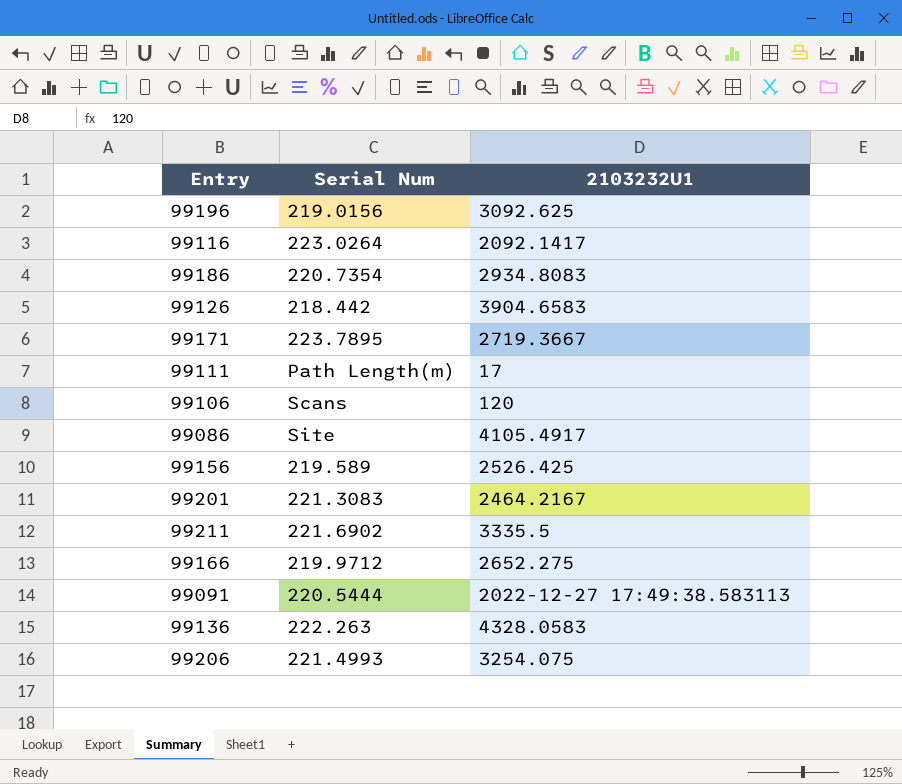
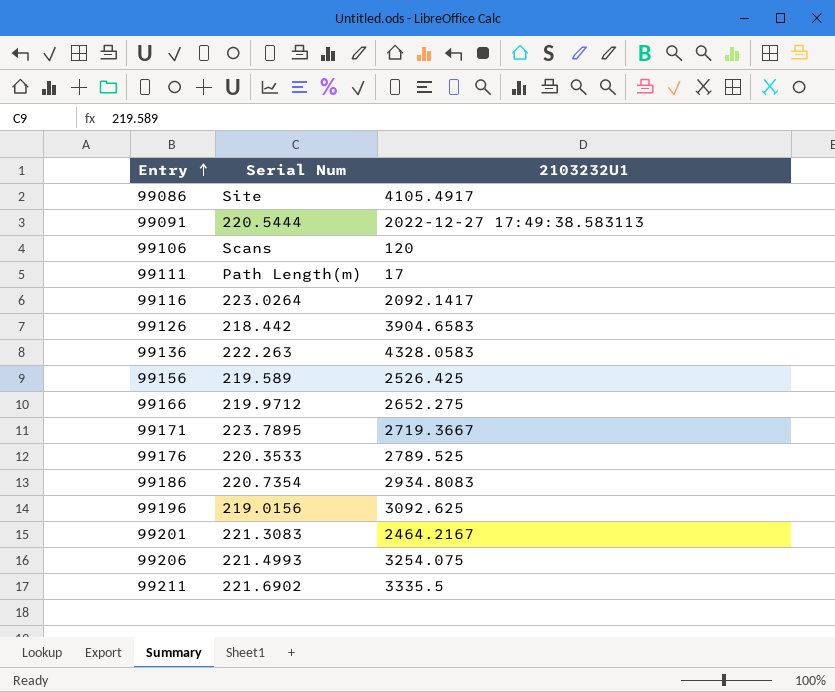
row order: none -> Entry ascending
row 99176: none -> 220.3533 | 2789.525

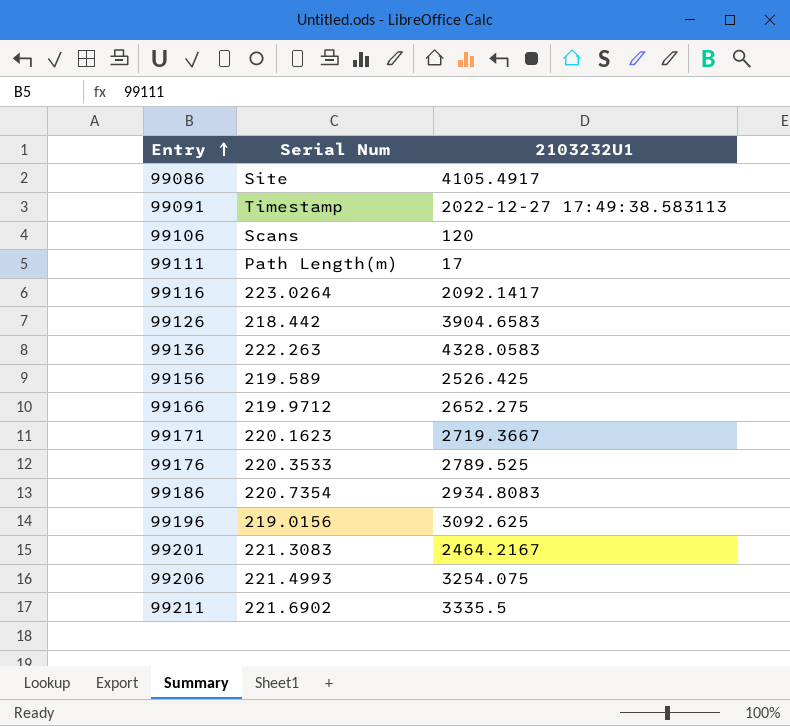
99091 | Serial Num: 220.5444 -> Timestamp
99171 | Serial Num: 223.7895 -> 220.1623

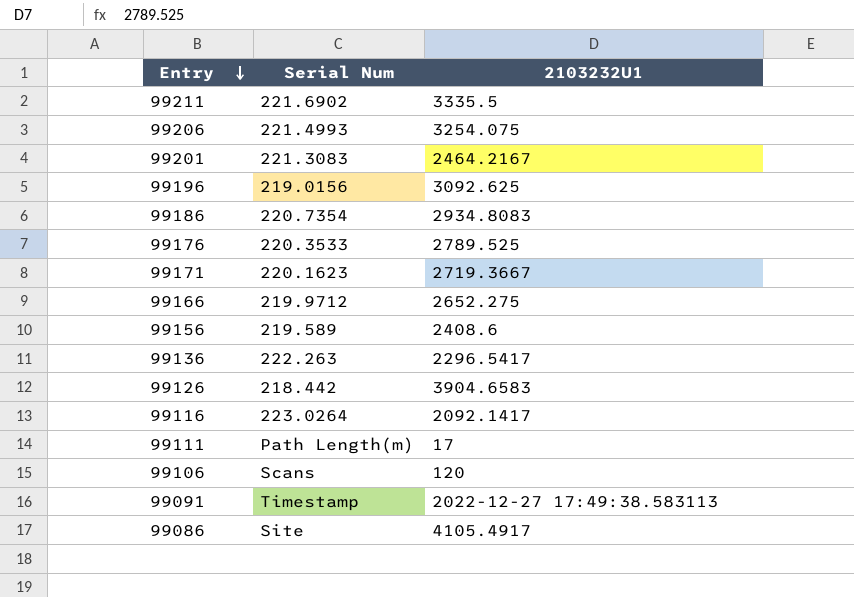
row order: Entry ascending -> Entry descending
99156 | 2103232U1: 2526.425 -> 2408.6
99136 | 2103232U1: 4328.0583 -> 2296.5417

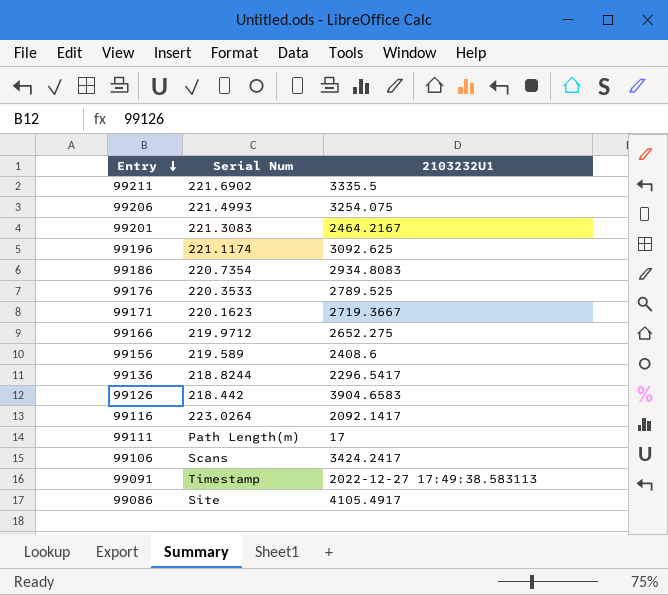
99196 | Serial Num: 219.0156 -> 221.1174
99136 | Serial Num: 222.263 -> 218.8244
99106 | 2103232U1: 120 -> 3424.2417

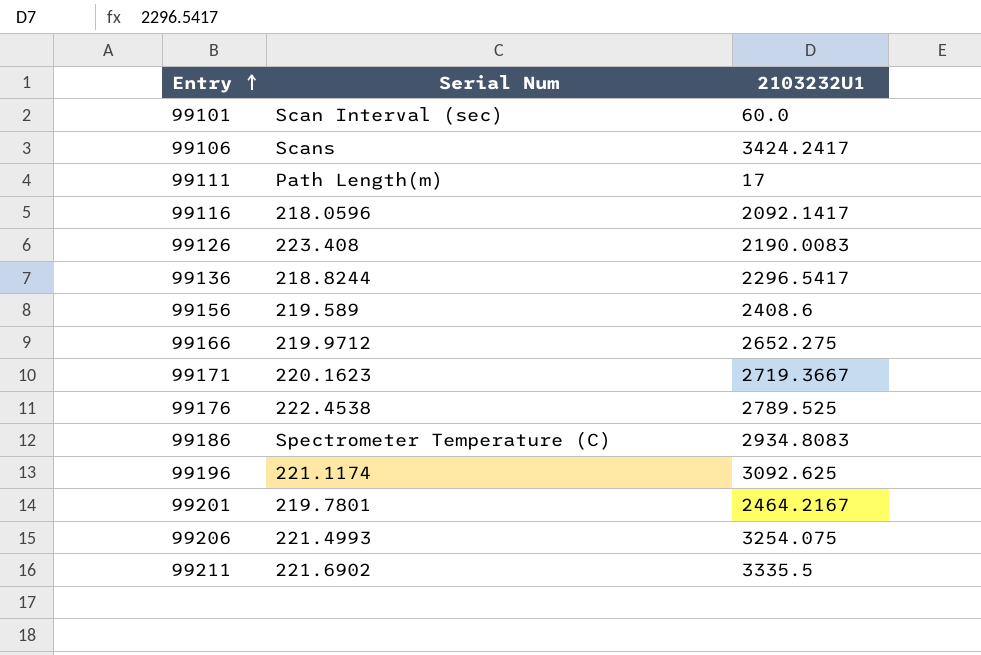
row order: Entry descending -> Entry ascending
row 99091: Timestamp | 2022-12-27 17:49:38.583113 -> none
row 99086: Site | 4105.4917 -> none
row 99101: none -> Scan Interval (sec) | 60.0
99116 | Serial Num: 223.0264 -> 218.0596
99126 | Serial Num: 218.442 -> 223.408
99126 | 2103232U1: 3904.6583 -> 2190.0083
99176 | Serial Num: 220.3533 -> 222.4538
99186 | Serial Num: 220.7354 -> Spectrometer Temperature (C)
99201 | Serial Num: 221.3083 -> 219.7801

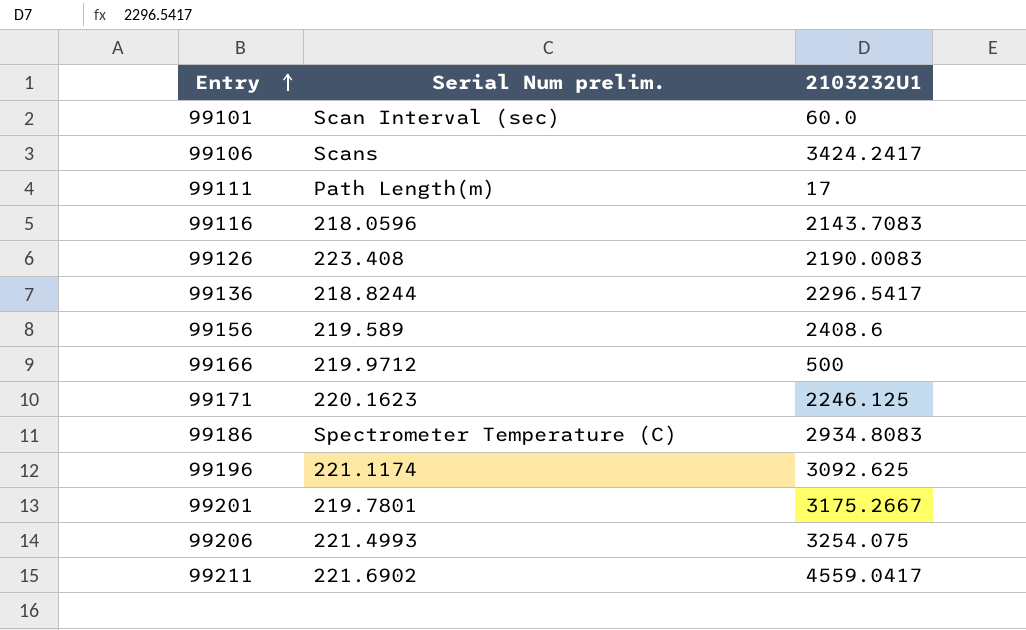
column name: Serial Num -> Serial Num prelim.
row 99176: 222.4538 | 2789.525 -> none
99116 | 2103232U1: 2092.1417 -> 2143.7083
99166 | 2103232U1: 2652.275 -> 500
99171 | 2103232U1: 2719.3667 -> 2246.125
99201 | 2103232U1: 2464.2167 -> 3175.2667
99211 | 2103232U1: 3335.5 -> 4559.0417

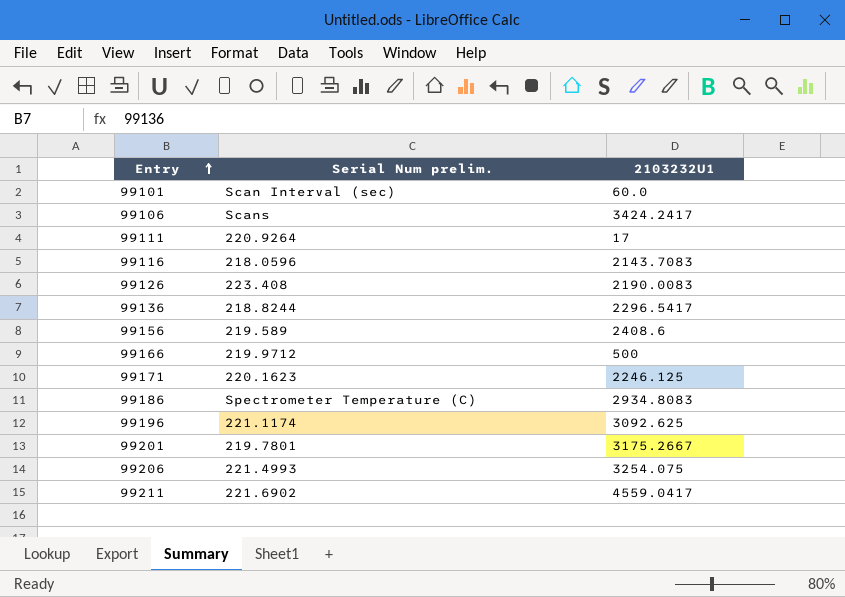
99111 | Serial Num prelim.: Path Length(m) -> 220.9264

